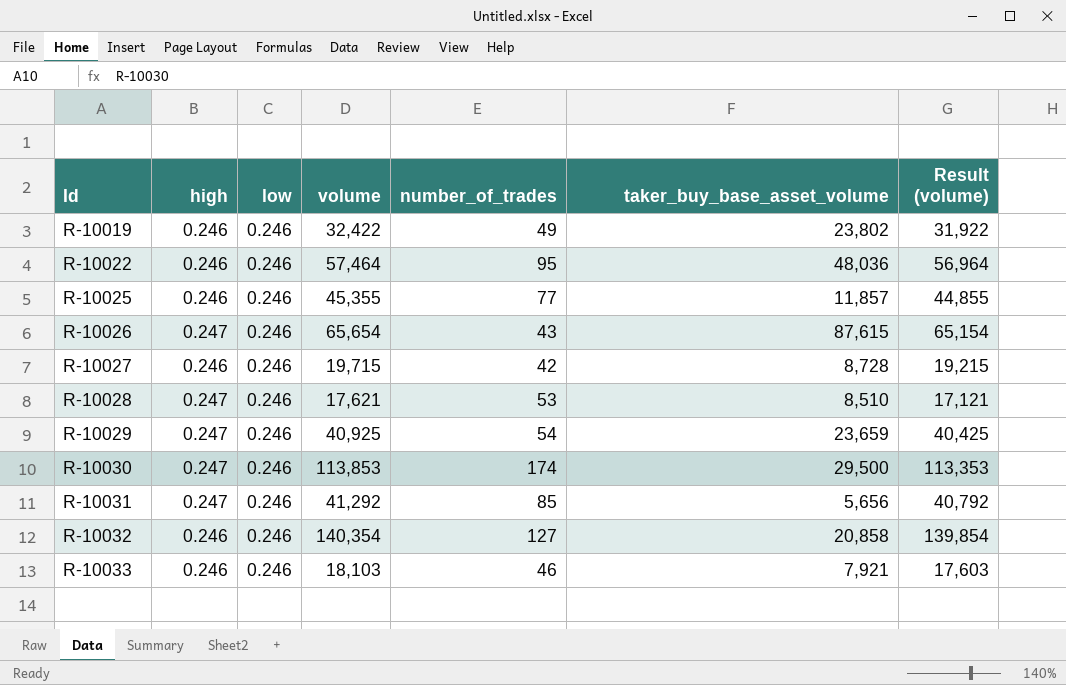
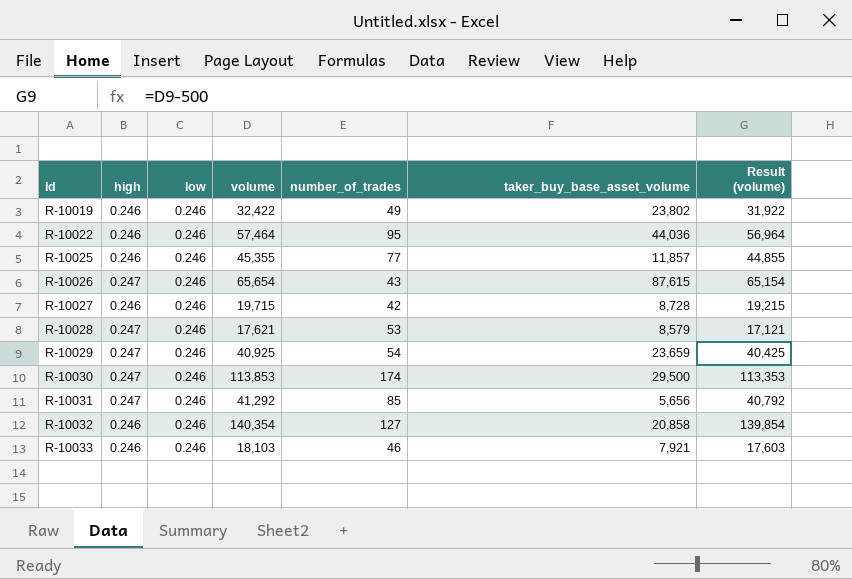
R-10022 | taker_buy_base_asset_volume: 48,036 -> 44,036
R-10028 | taker_buy_base_asset_volume: 8,510 -> 8,579

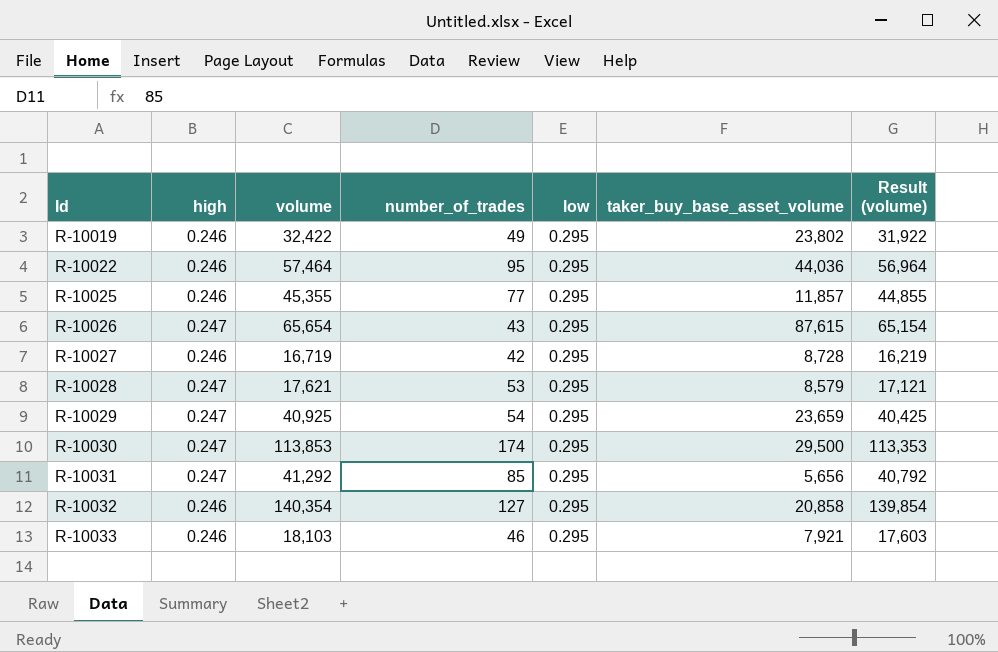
column low | position: 3 -> 5
R-10019 | low: 0.246 -> 0.295
R-10022 | low: 0.246 -> 0.295
R-10025 | low: 0.246 -> 0.295
R-10026 | low: 0.246 -> 0.295
R-10027 | volume: 19,715 -> 16,719
R-10027 | low: 0.246 -> 0.295
R-10027 | Result (volume): 19,215 -> 16,219
R-10028 | low: 0.246 -> 0.295
R-10029 | low: 0.246 -> 0.295
R-10030 | low: 0.246 -> 0.295
R-10031 | low: 0.246 -> 0.295
R-10032 | low: 0.246 -> 0.295
R-10033 | low: 0.246 -> 0.295

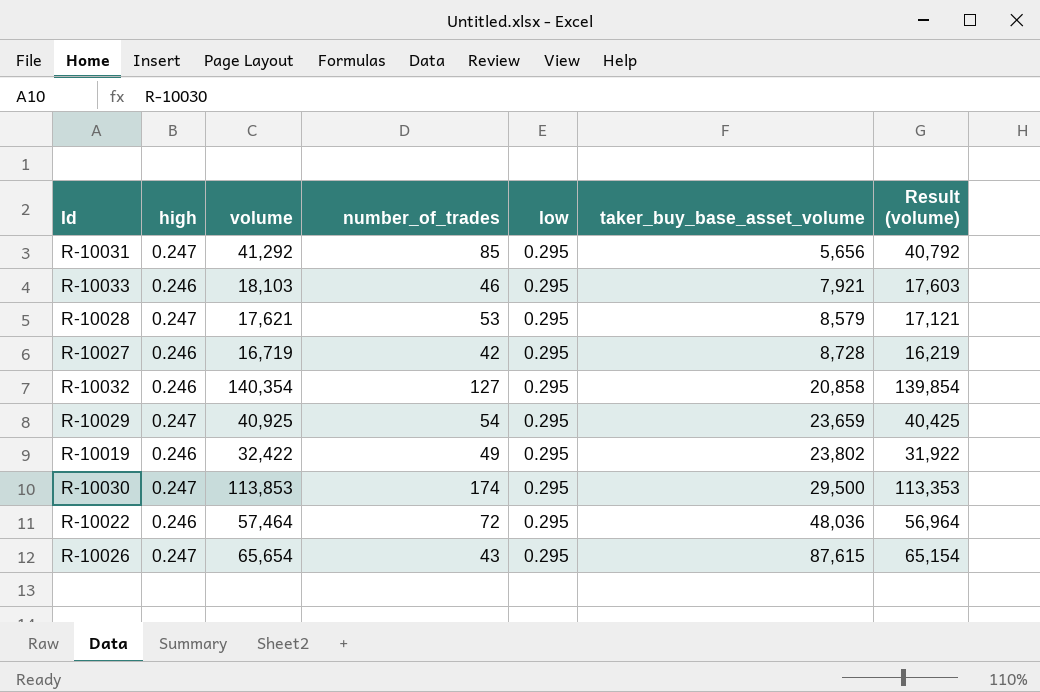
row order: Id ascending -> taker_buy_base_asset_volume ascending
row R-10025: 0.246 | 45,355 | 77 | 0.295 | 11,857 | 44,855 -> none
R-10022 | number_of_trades: 95 -> 72
R-10022 | taker_buy_base_asset_volume: 44,036 -> 48,036

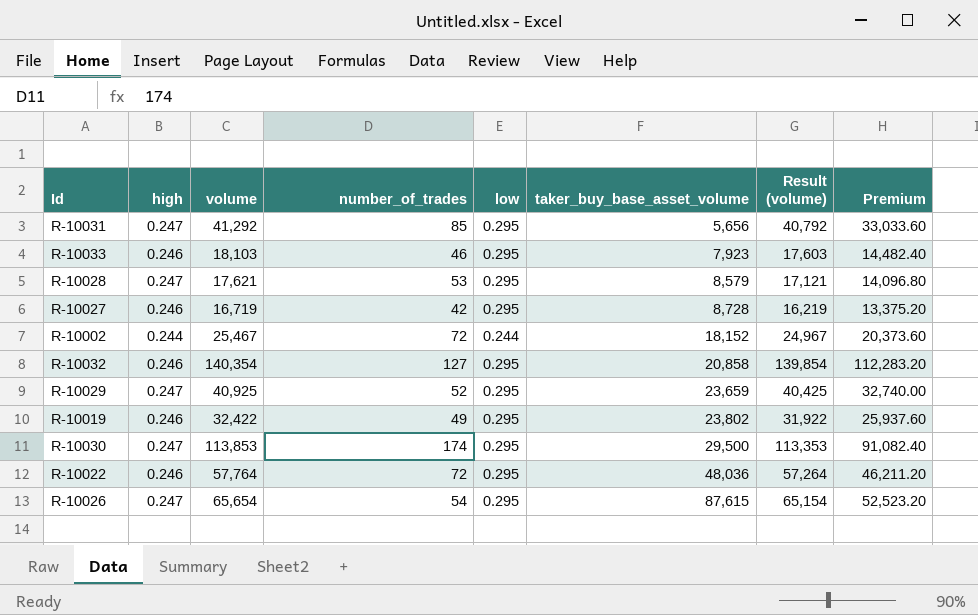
column Premium | formula: none -> [volume] * 0.8
R-10033 | taker_buy_base_asset_volume: 7,921 -> 7,923
row R-10002: none -> 0.244 | 25,467 | 72 | 0.244 | 18,152 | 24,967 | 20,373.60
R-10029 | number_of_trades: 54 -> 52
R-10022 | volume: 57,464 -> 57,764
R-10022 | Result (volume): 56,964 -> 57,264
R-10026 | number_of_trades: 43 -> 54

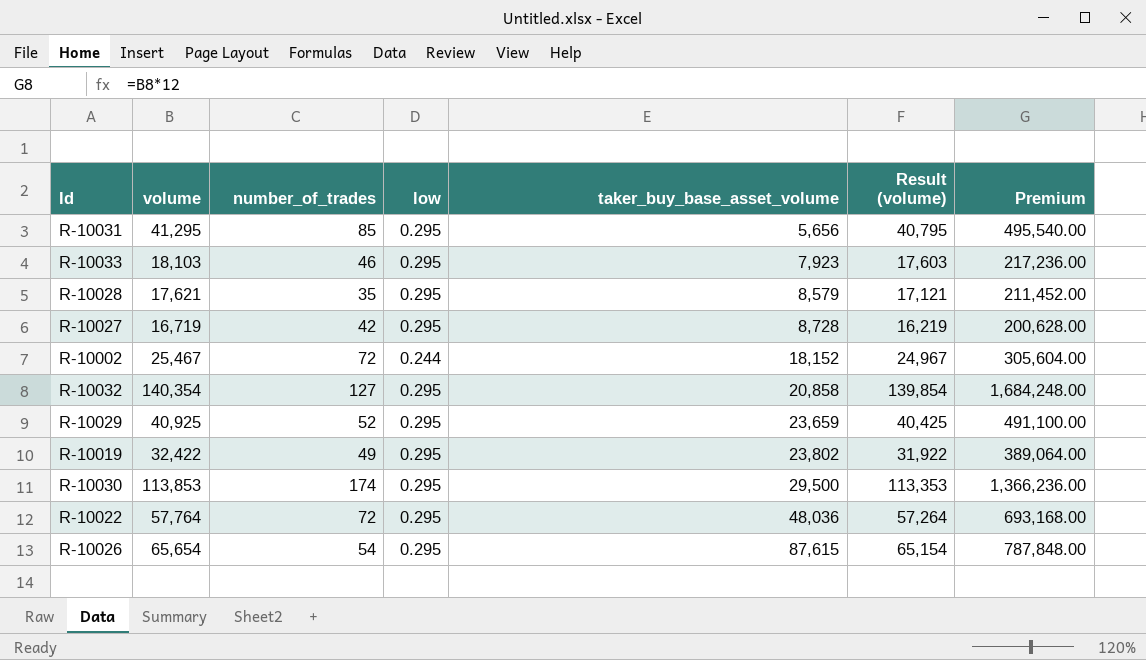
column high | position: 2 -> none
column Premium | formula: [volume] * 0.8 -> [volume] * 12
R-10031 | volume: 41,292 -> 41,295
R-10031 | Result (volume): 40,792 -> 40,795
R-10028 | number_of_trades: 53 -> 35

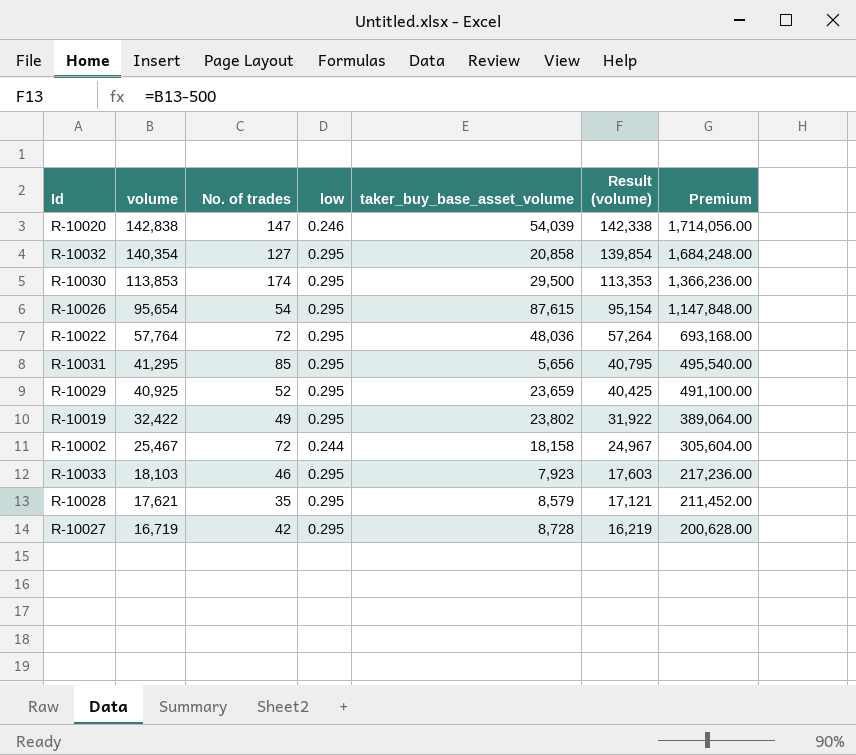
row order: taker_buy_base_asset_volume ascending -> volume descending
column name: number_of_trades -> No. of trades
row R-10020: none -> 142,838 | 147 | 0.246 | 54,039 | 142,338 | 1,714,056.00
R-10026 | volume: 65,654 -> 95,654
R-10026 | Result (volume): 65,154 -> 95,154
R-10026 | Premium: 787,848.00 -> 1,147,848.00
R-10002 | taker_buy_base_asset_volume: 18,152 -> 18,158

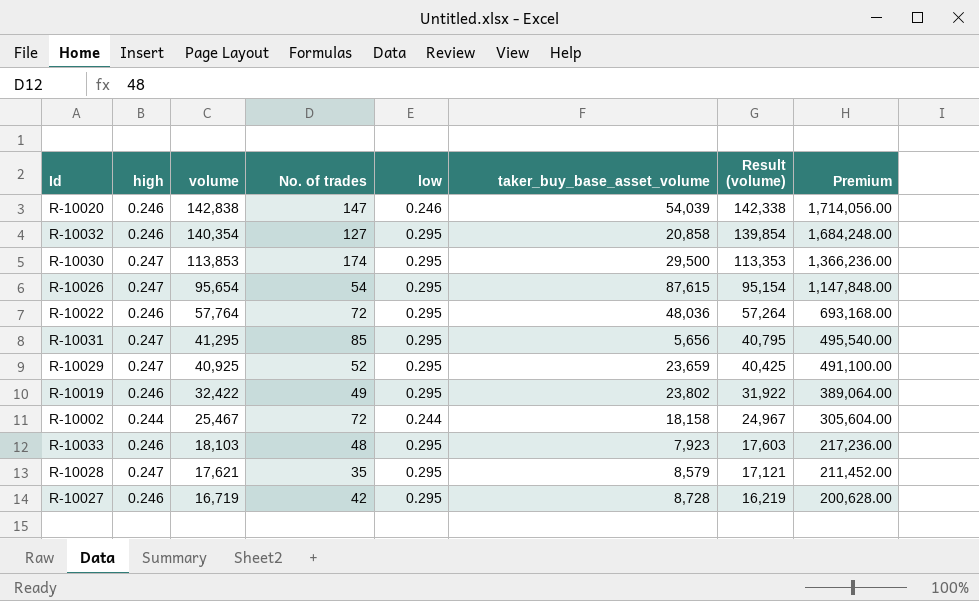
column high | position: none -> 2
R-10033 | No. of trades: 46 -> 48

